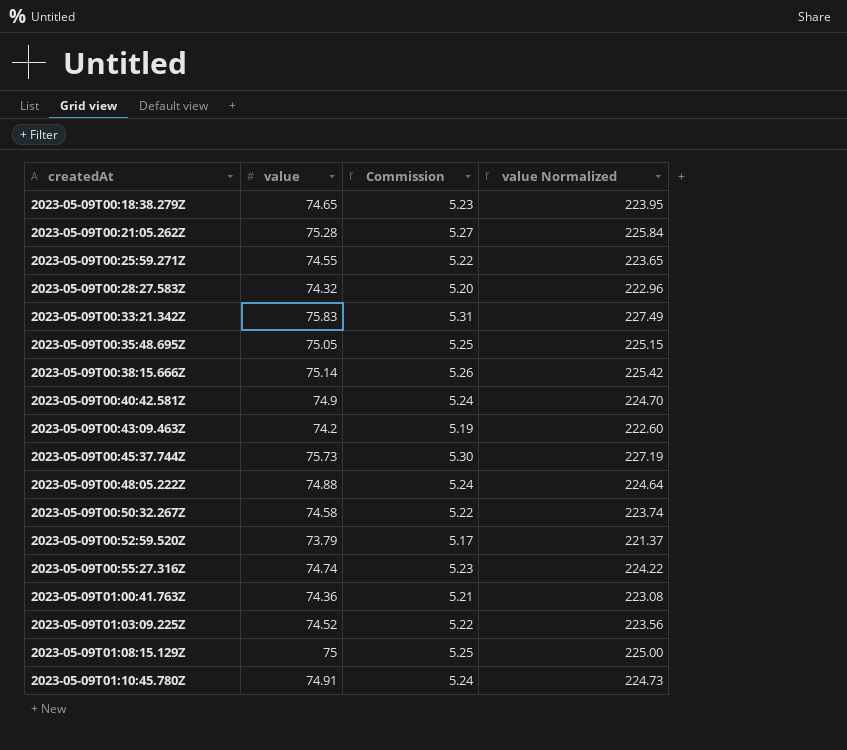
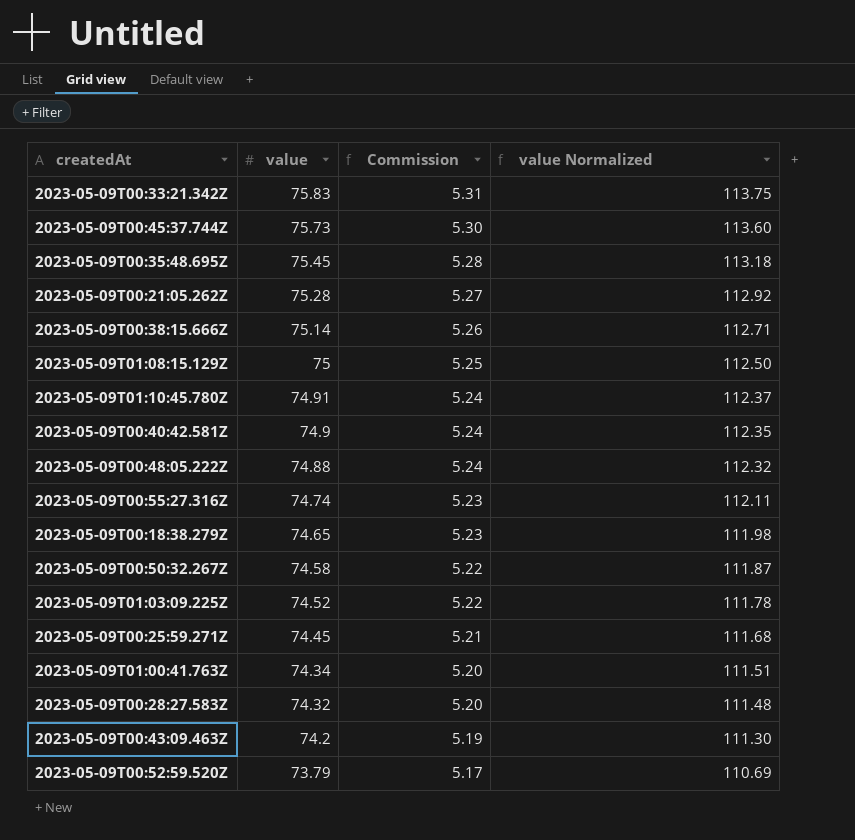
row order: createdAt ascending -> value descending
column value Normalized | formula: [value] * 3 -> [value] * 1.5
2023-05-09T00:35:48.695Z | value: 75.05 -> 75.45
2023-05-09T00:35:48.695Z | Commission: 5.25 -> 5.28
2023-05-09T00:25:59.271Z | value: 74.55 -> 74.45
2023-05-09T00:25:59.271Z | Commission: 5.22 -> 5.21
2023-05-09T01:00:41.763Z | value: 74.36 -> 74.34
2023-05-09T01:00:41.763Z | Commission: 5.21 -> 5.20

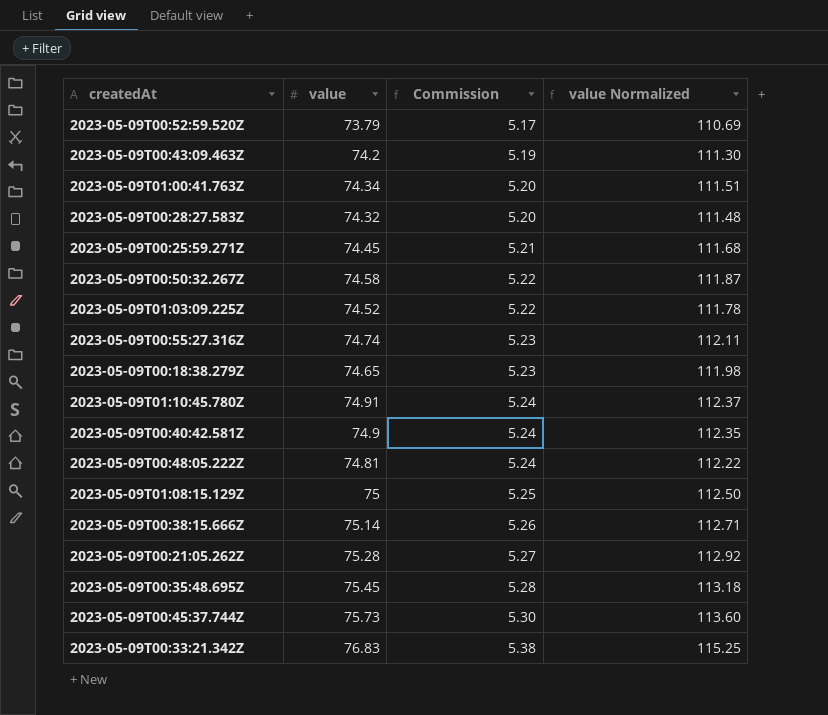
row order: value descending -> Commission ascending
2023-05-09T00:48:05.222Z | value: 74.88 -> 74.81
2023-05-09T00:48:05.222Z | value Normalized: 112.32 -> 112.22
2023-05-09T00:33:21.342Z | value: 75.83 -> 76.83
2023-05-09T00:33:21.342Z | Commission: 5.31 -> 5.38
2023-05-09T00:33:21.342Z | value Normalized: 113.75 -> 115.25

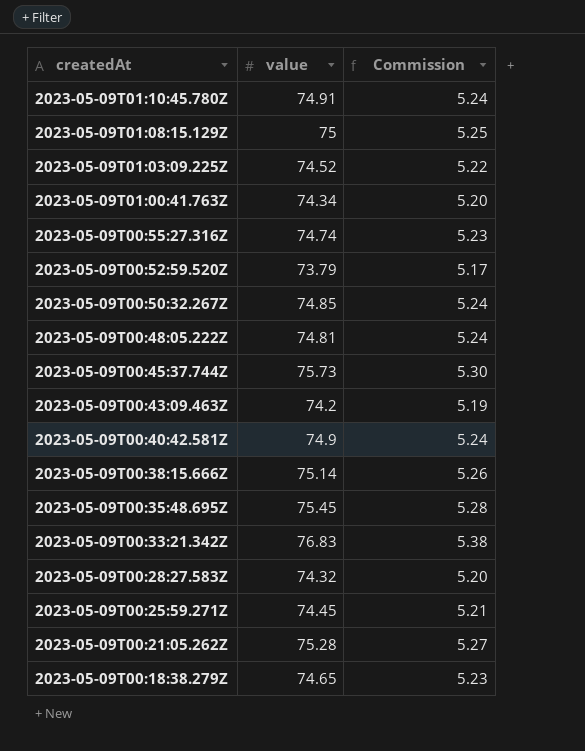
row order: Commission ascending -> createdAt descending
column value Normalized | formula: [value] * 1.5 -> none
2023-05-09T00:50:32.267Z | value: 74.58 -> 74.85
2023-05-09T00:50:32.267Z | Commission: 5.22 -> 5.24

